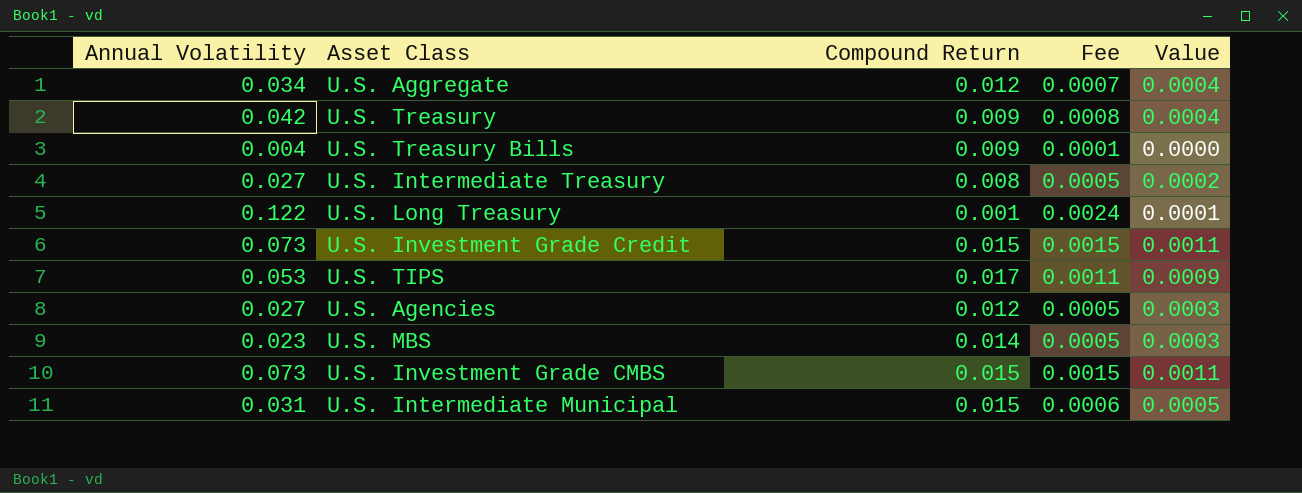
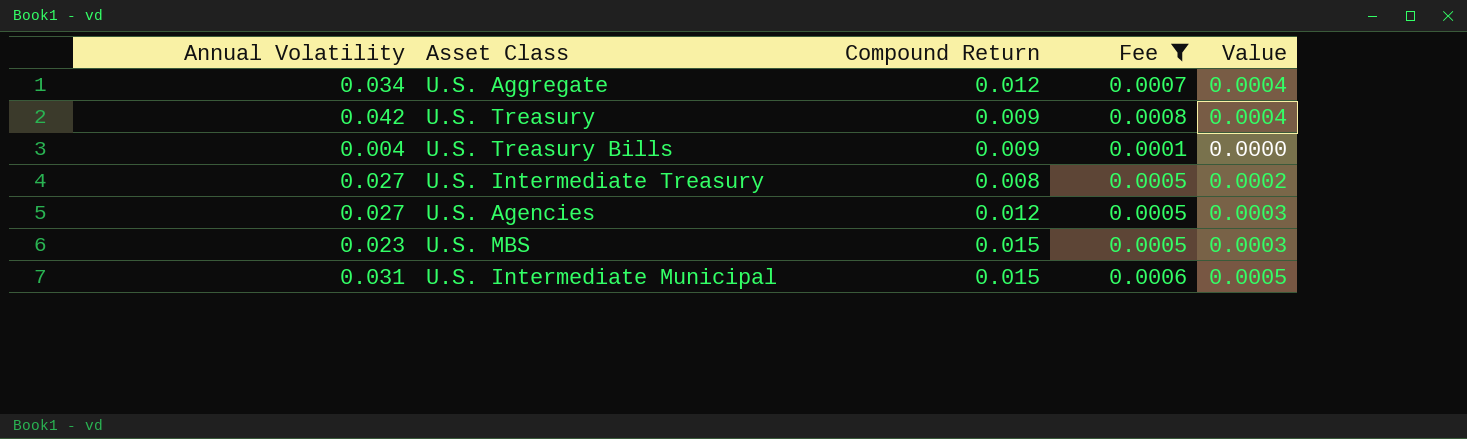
filter: none -> Fee <= 0.0008
U.S. MBS | Compound Return: 0.014 -> 0.015

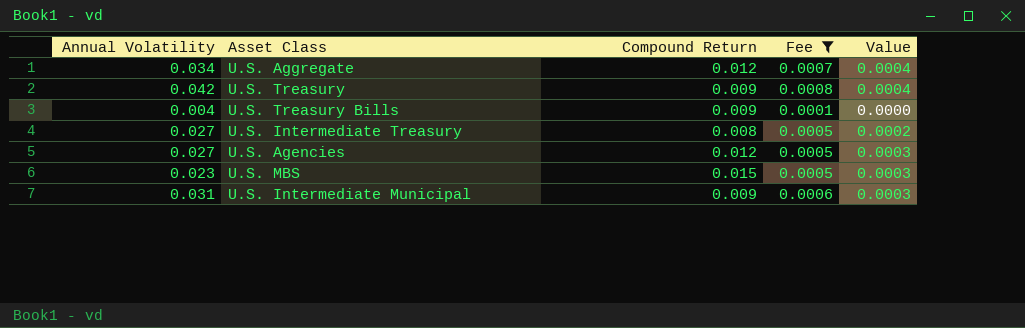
U.S. Intermediate Municipal | Compound Return: 0.015 -> 0.009
U.S. Intermediate Municipal | Value: 0.0005 -> 0.0003

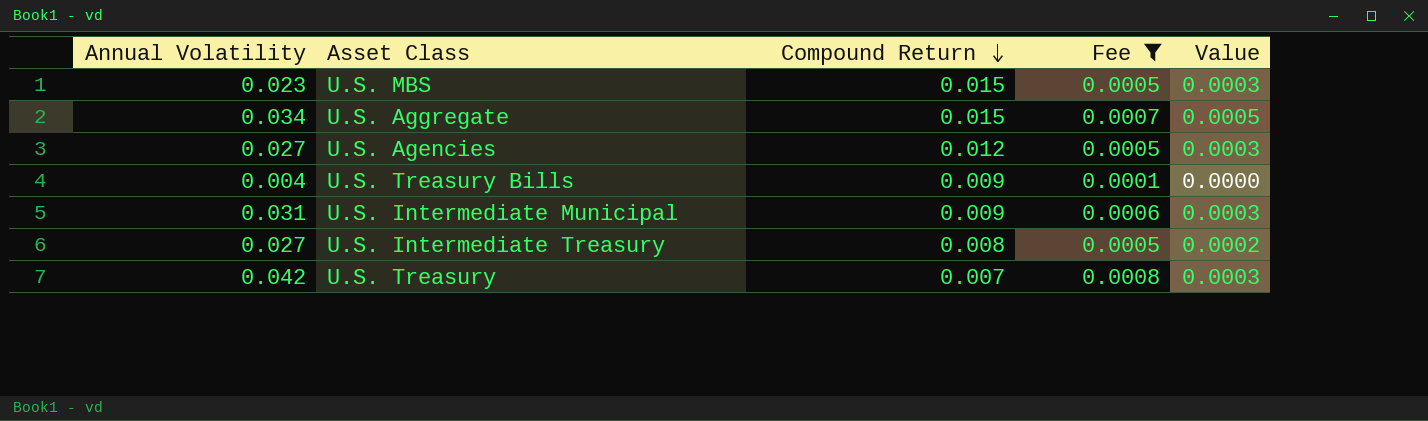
row order: none -> Compound Return descending
U.S. Aggregate | Compound Return: 0.012 -> 0.015
U.S. Aggregate | Value: 0.0004 -> 0.0005
U.S. Treasury | Compound Return: 0.009 -> 0.007
U.S. Treasury | Value: 0.0004 -> 0.0003

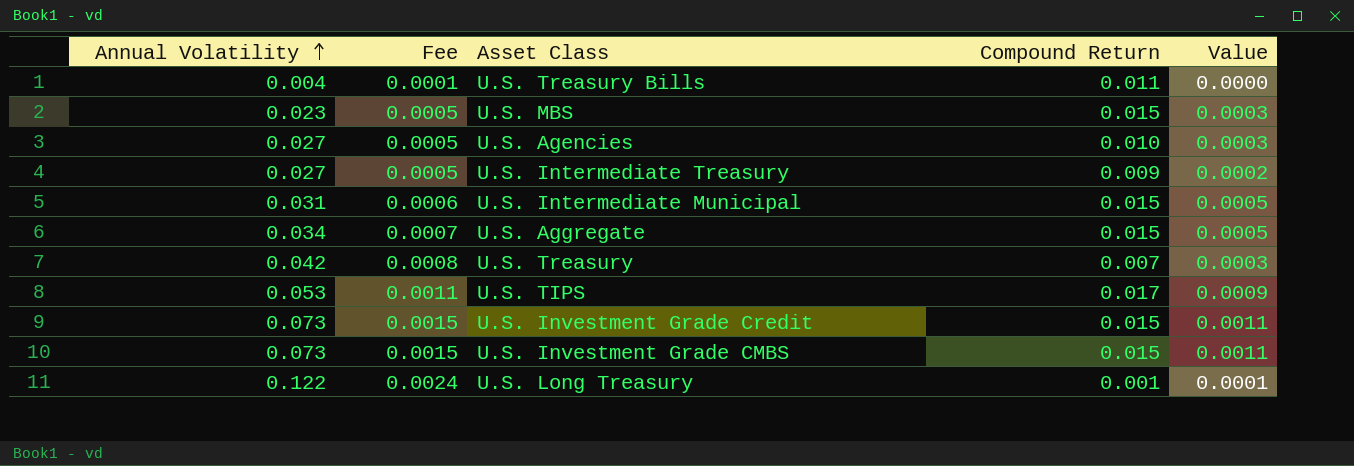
filter: Fee <= 0.0008 -> none
row order: Compound Return descending -> Annual Volatility ascending
column Fee | position: 4 -> 2
U.S. Treasury Bills | Compound Return: 0.009 -> 0.011
U.S. Agencies | Compound Return: 0.012 -> 0.010
U.S. Intermediate Treasury | Compound Return: 0.008 -> 0.009
U.S. Intermediate Municipal | Compound Return: 0.009 -> 0.015
U.S. Intermediate Municipal | Value: 0.0003 -> 0.0005

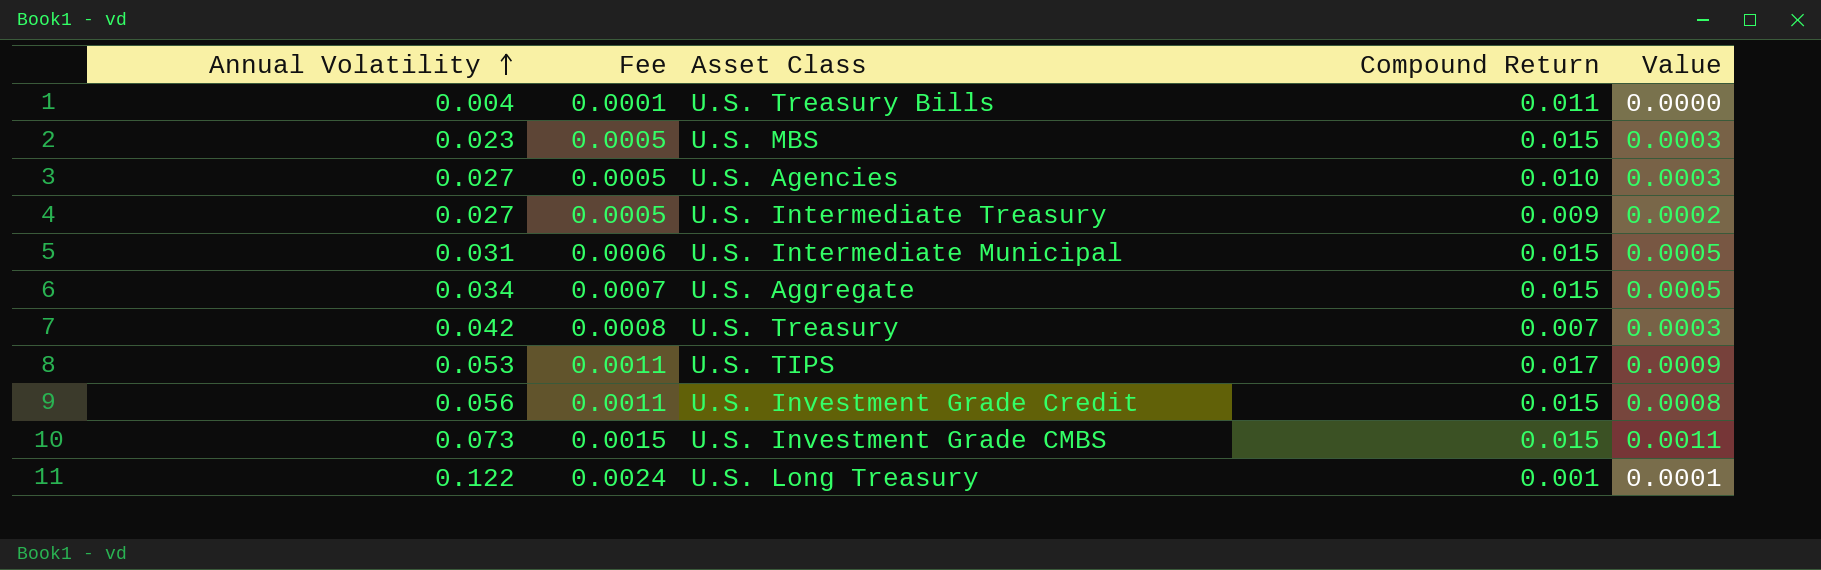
U.S. Investment Grade Credit | Annual Volatility: 0.073 -> 0.056
U.S. Investment Grade Credit | Fee: 0.0015 -> 0.0011
U.S. Investment Grade Credit | Value: 0.0011 -> 0.0008

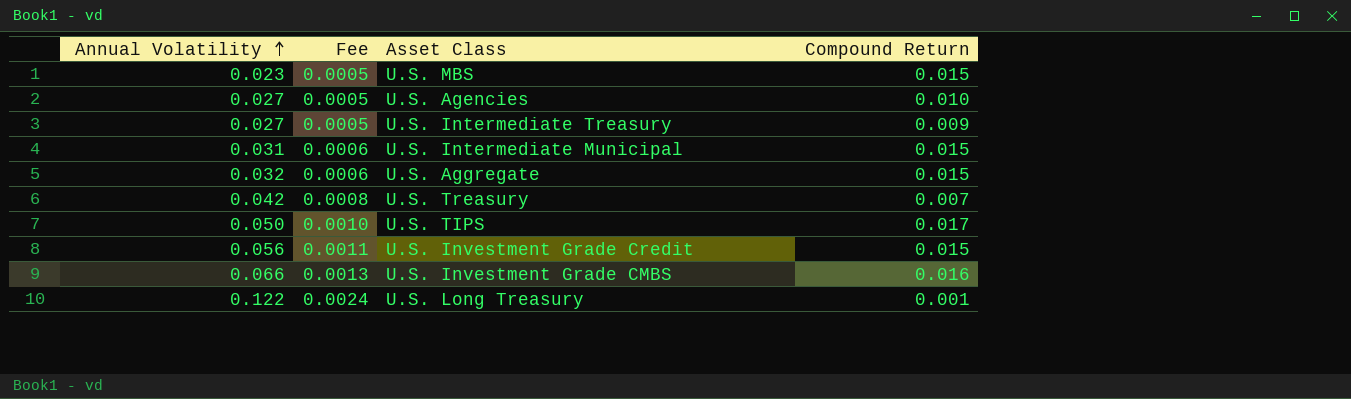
column Value | formula: [Annual Volatility] * [Compound Return] -> none
row U.S. Treasury Bills: 0.004 | 0.0001 | 0.011 | 0.0000 -> none
U.S. Aggregate | Annual Volatility: 0.034 -> 0.032
U.S. Aggregate | Fee: 0.0007 -> 0.0006
U.S. TIPS | Annual Volatility: 0.053 -> 0.050
U.S. TIPS | Fee: 0.0011 -> 0.0010
U.S. Investment Grade CMBS | Annual Volatility: 0.073 -> 0.066
U.S. Investment Grade CMBS | Fee: 0.0015 -> 0.0013
U.S. Investment Grade CMBS | Compound Return: 0.015 -> 0.016

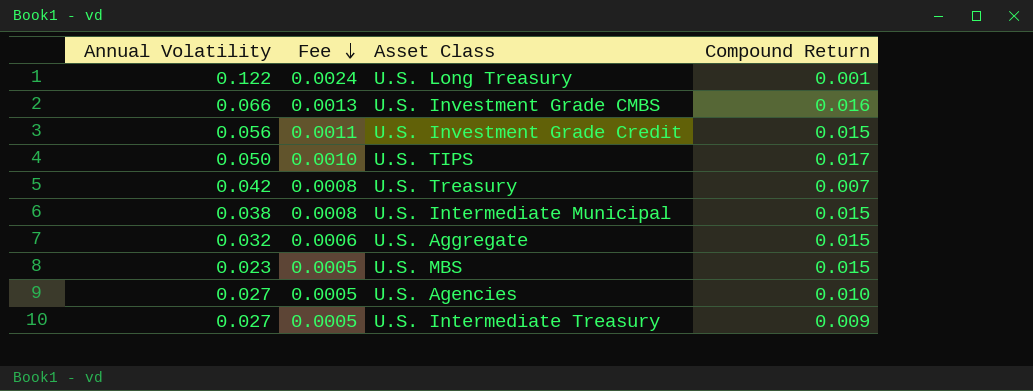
row order: Annual Volatility ascending -> Fee descending
U.S. Intermediate Municipal | Annual Volatility: 0.031 -> 0.038
U.S. Intermediate Municipal | Fee: 0.0006 -> 0.0008

